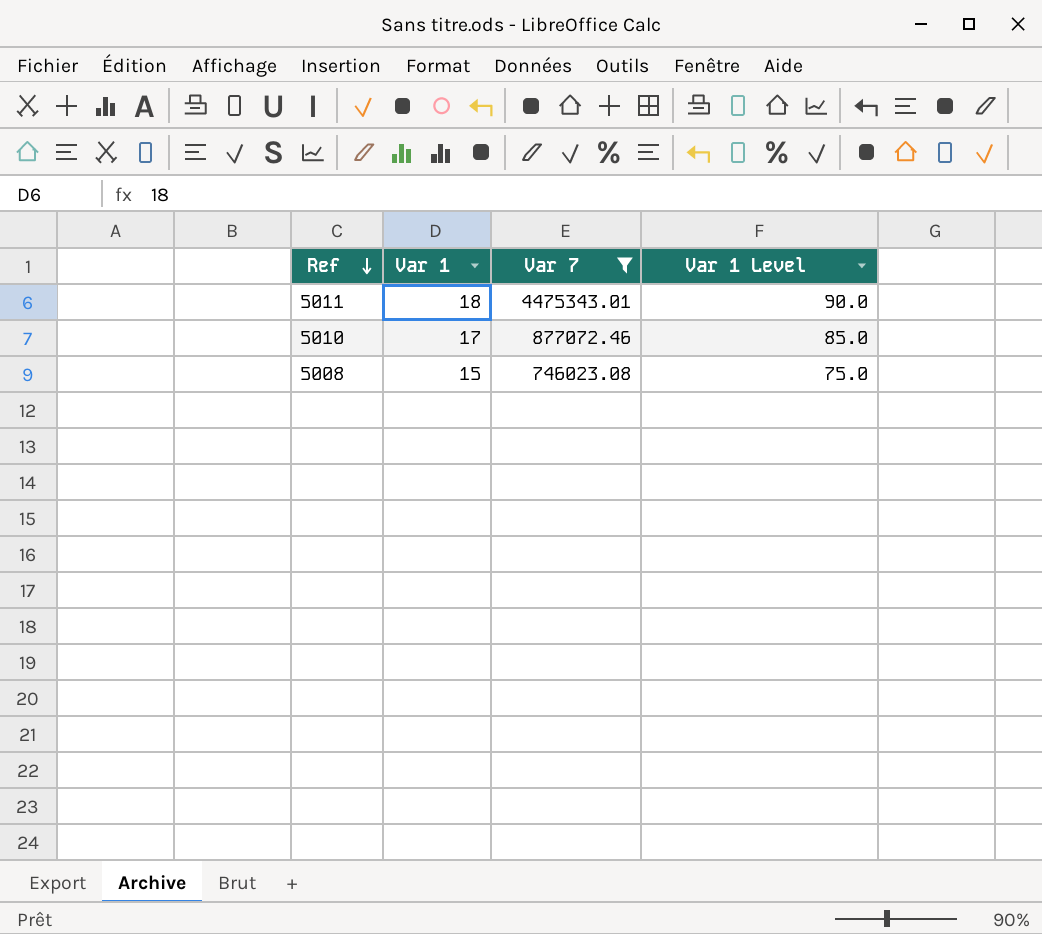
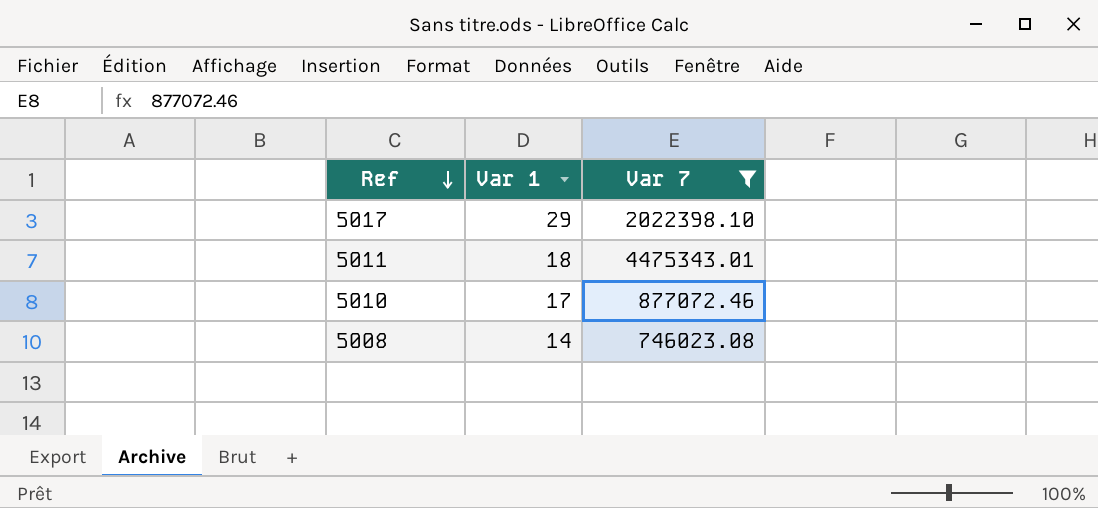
column Var 1 Level | formula: [Var 1] * 5 -> none
row 5017: none -> 29 | 2022398.10
5008 | Var 1: 15 -> 14

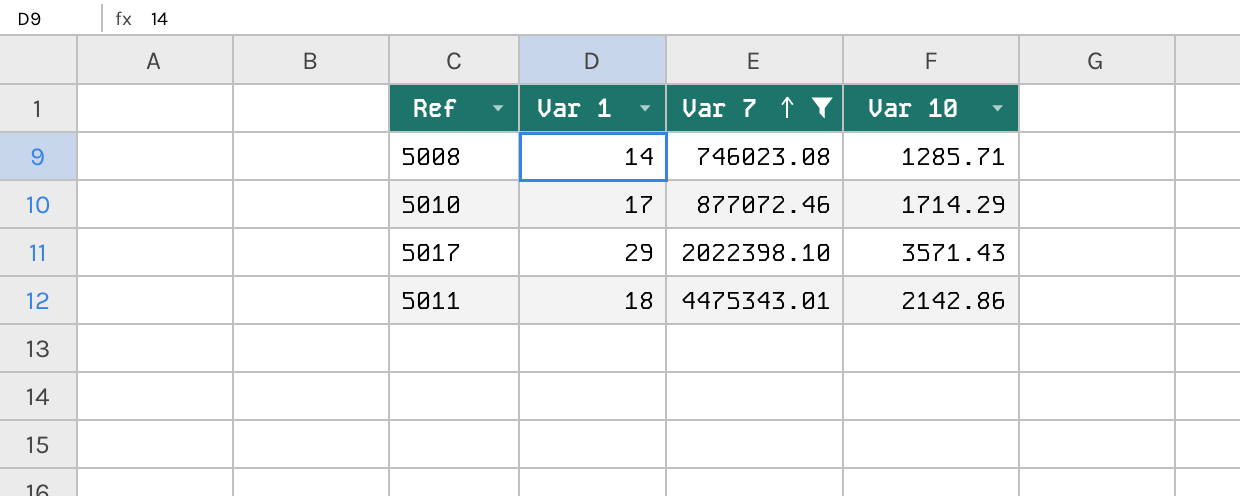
row order: Ref descending -> Var 7 ascending
column Var 10 | position: none -> 4

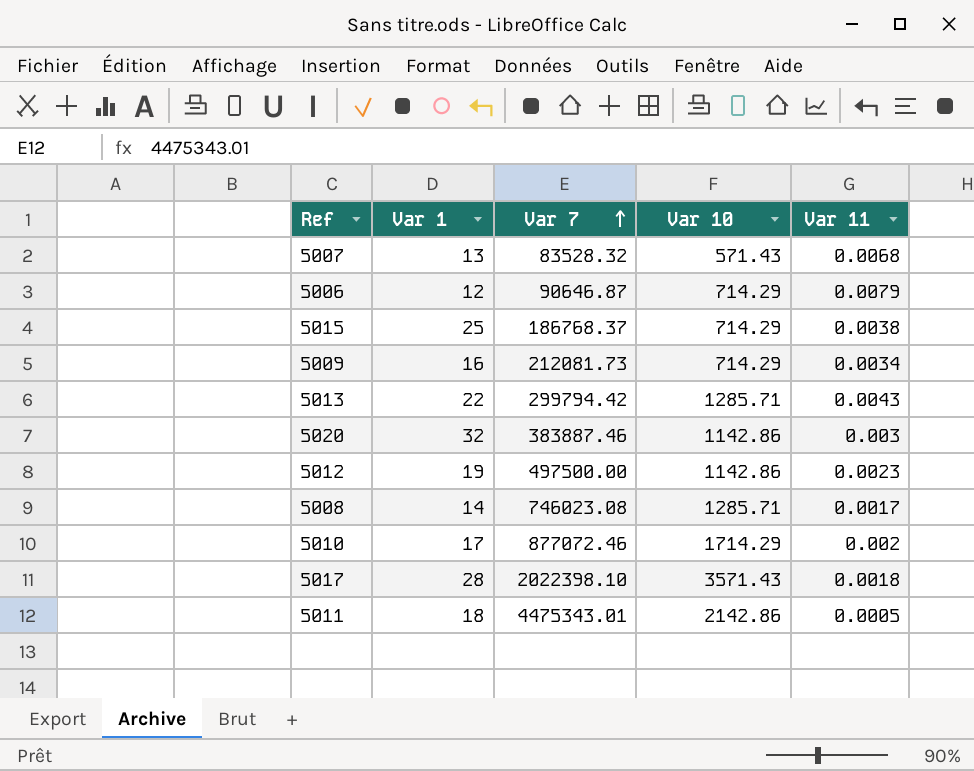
filter: Var 7 >= 746023.08 -> none
column Var 11 | formula: none -> [Var 10] / [Var 7]
5017 | Var 1: 29 -> 28

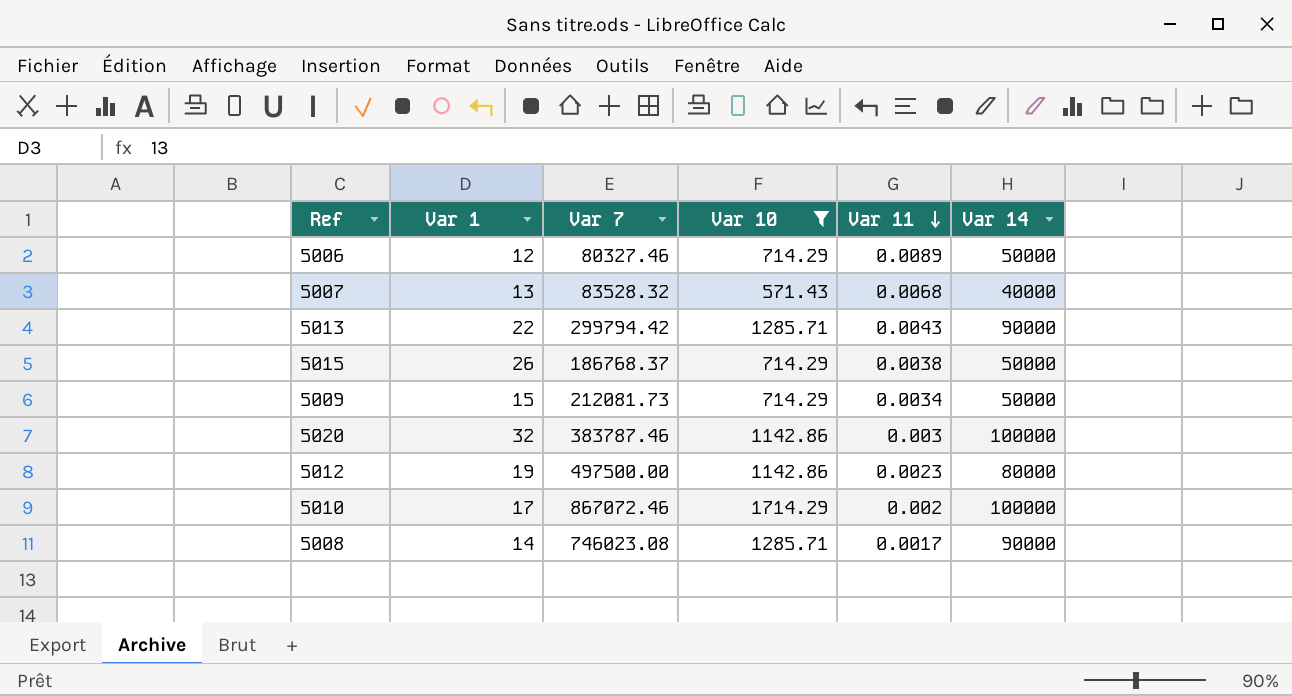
filter: none -> Var 10 <= 1714.29
row order: Var 7 ascending -> Var 11 descending
column Var 14 | position: none -> 6
5006 | Var 7: 90646.87 -> 80327.46
5006 | Var 11: 0.0079 -> 0.0089
5015 | Var 1: 25 -> 26
5009 | Var 1: 16 -> 15
5020 | Var 7: 383887.46 -> 383787.46
5010 | Var 7: 877072.46 -> 867072.46

